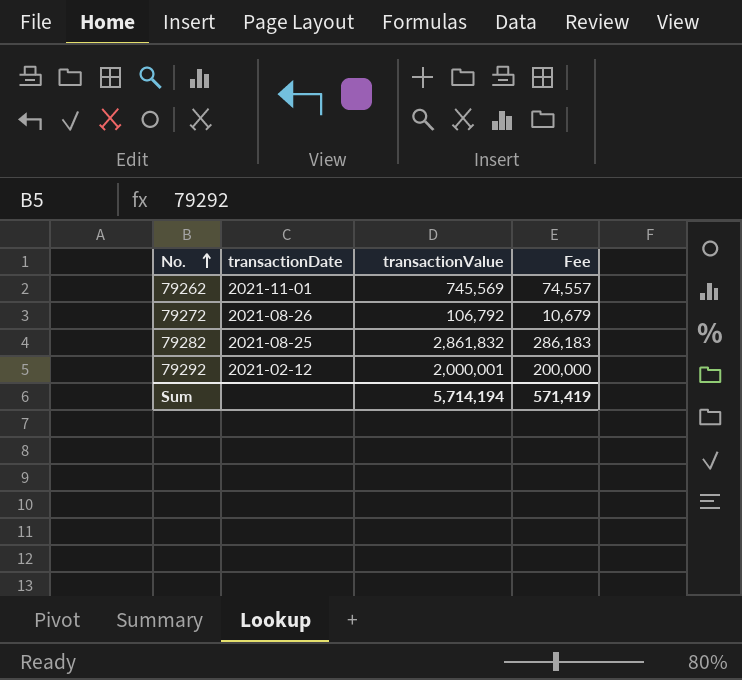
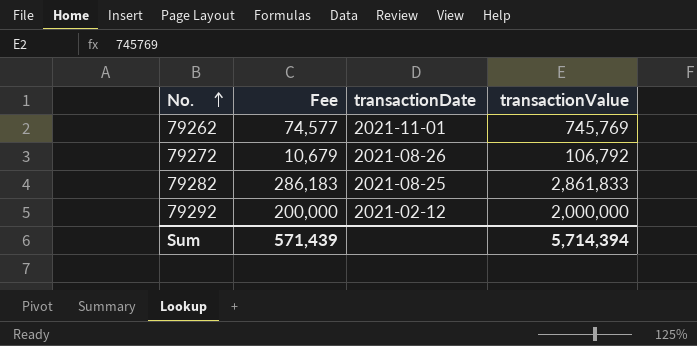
column Fee | position: 4 -> 2
79262 | Fee: 74,557 -> 74,577
79262 | transactionValue: 745,569 -> 745,769
79282 | transactionValue: 2,861,832 -> 2,861,833
79292 | transactionValue: 2,000,001 -> 2,000,000
Sum | Fee: 571,419 -> 571,439
Sum | transactionValue: 5,714,194 -> 5,714,394

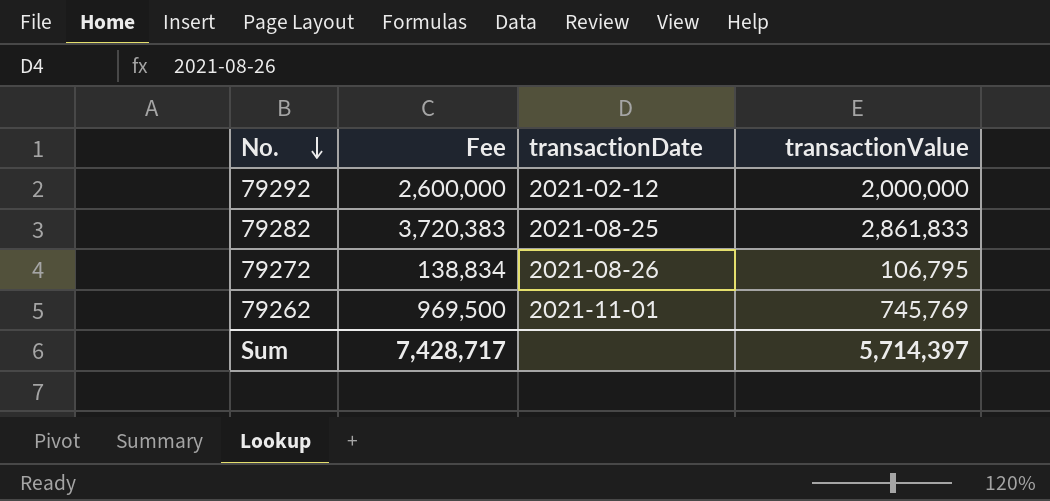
row order: No. ascending -> No. descending
column Fee | formula: [transactionValue] * 0.1 -> [transactionValue] * 1.3
79272 | transactionValue: 106,792 -> 106,795
Sum | Fee: 571,439 -> 7,428,717
Sum | transactionValue: 5,714,394 -> 5,714,397

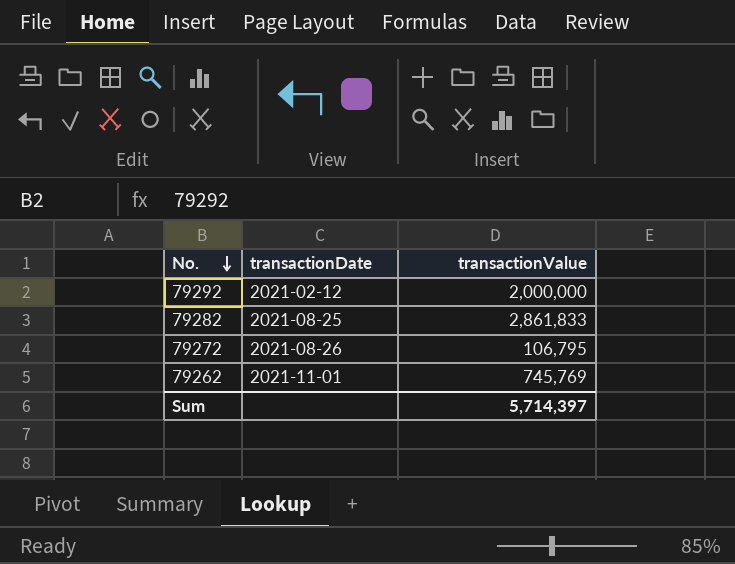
column Fee | formula: [transactionValue] * 1.3 -> none

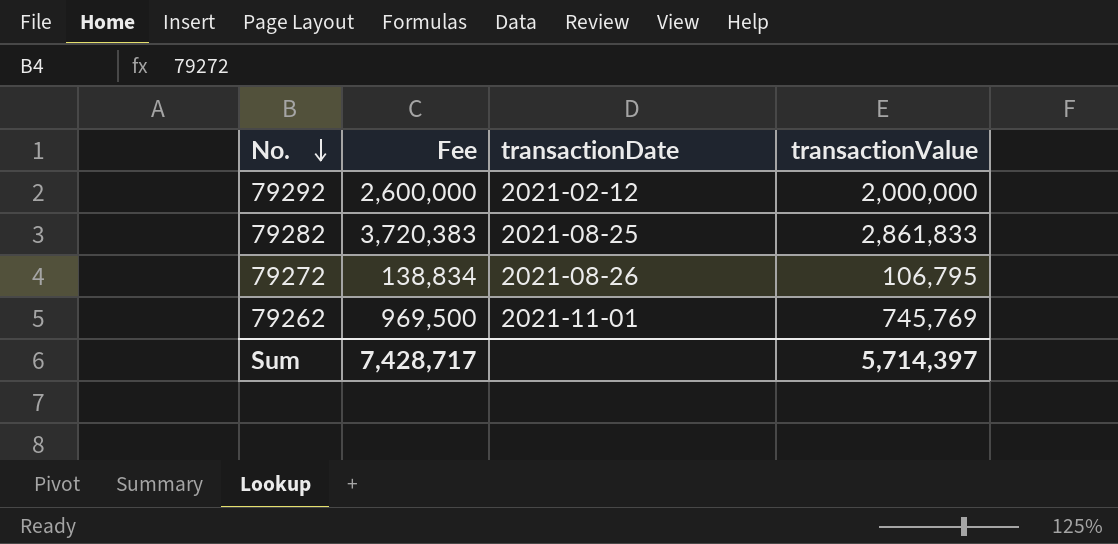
column Fee | formula: none -> [transactionValue] * 1.3

